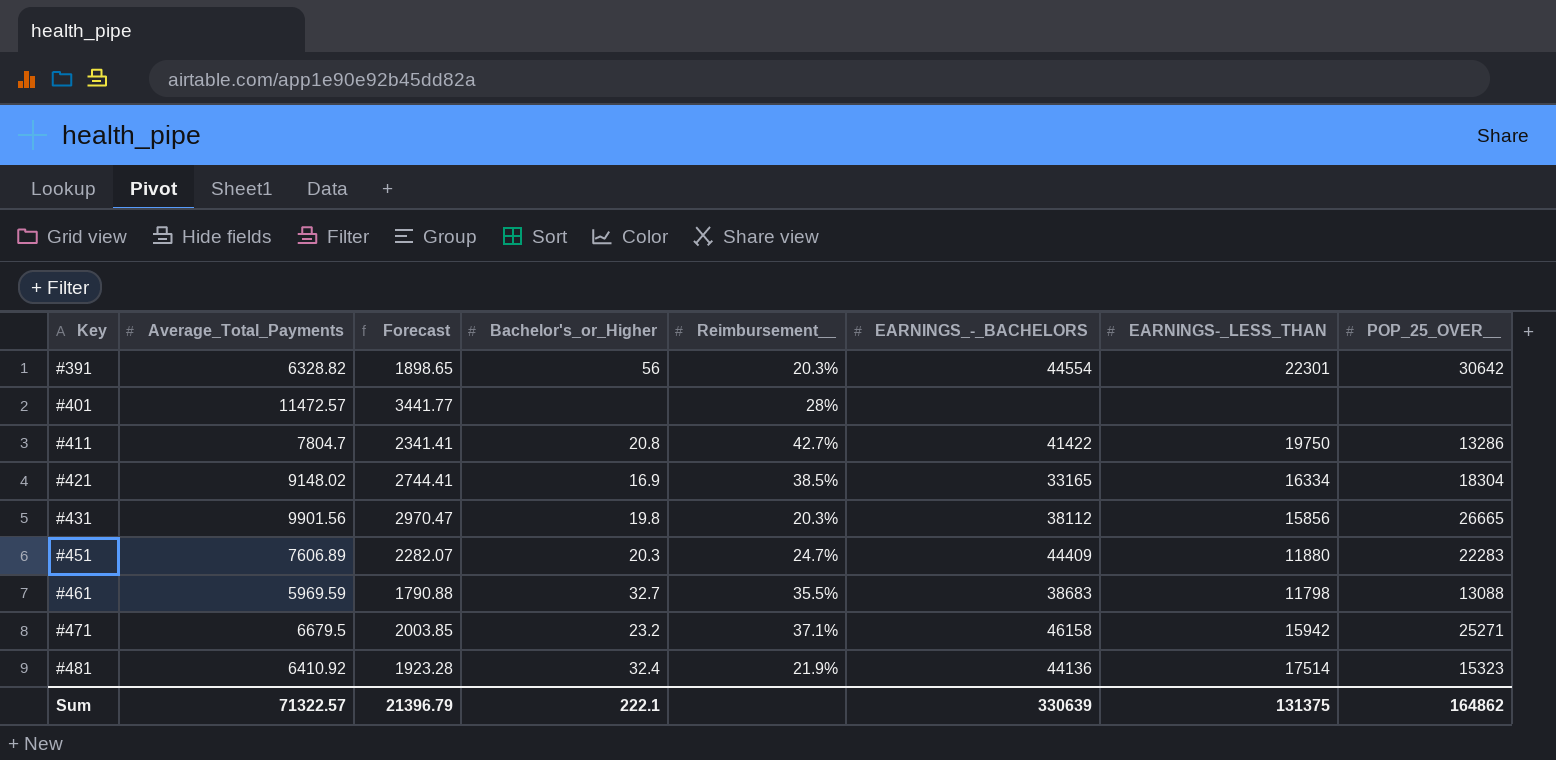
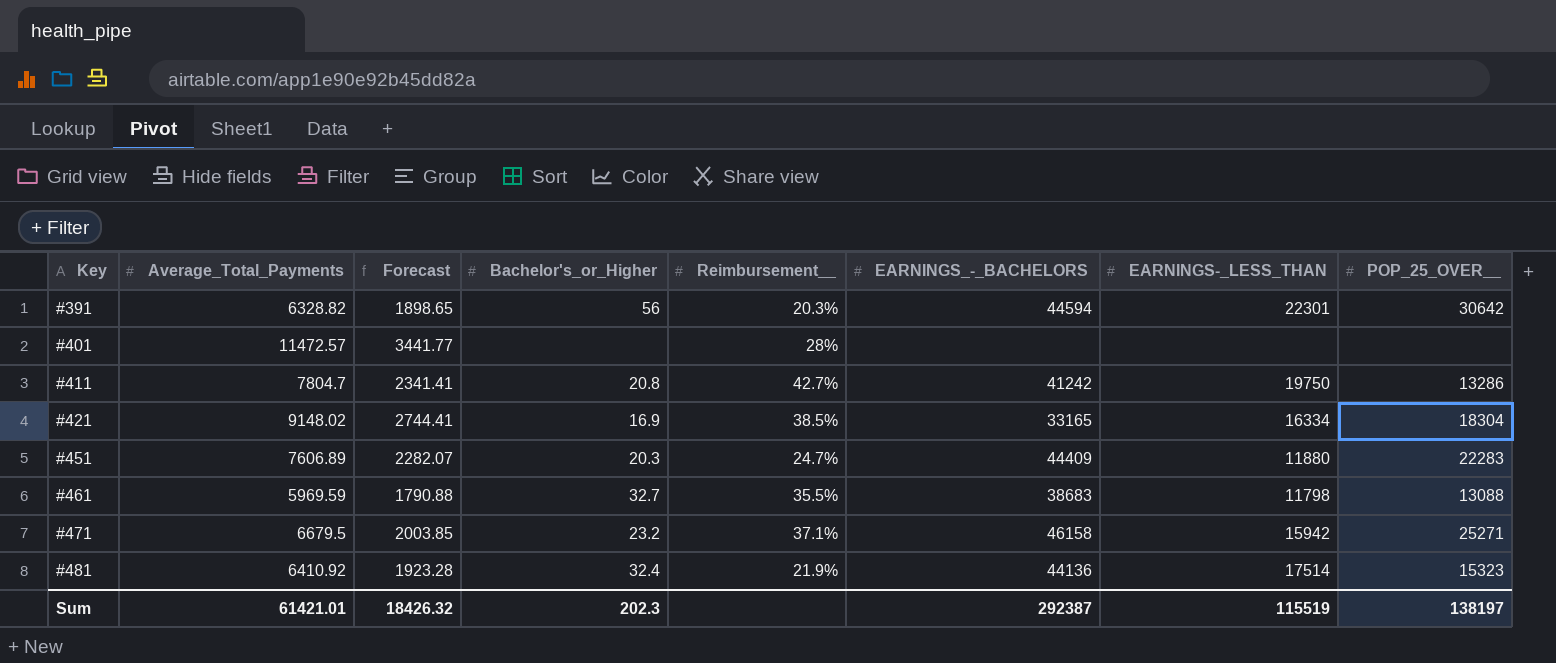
row #431: 9901.56 | 2970.47 | 19.8 | 20.3% | 38112 | 15856 | 26665 -> none
#391 | EARNINGS_-_BACHELORS: 44554 -> 44594
#411 | EARNINGS_-_BACHELORS: 41422 -> 41242
Sum | Average_Total_Payments: 71322.57 -> 61421.01
Sum | Forecast: 21396.79 -> 18426.32
Sum | Bachelor's_or_Higher: 222.1 -> 202.3
Sum | EARNINGS_-_BACHELORS: 330639 -> 292387
Sum | EARNINGS-_LESS_THAN: 131375 -> 115519
Sum | POP_25_OVER__: 164862 -> 138197

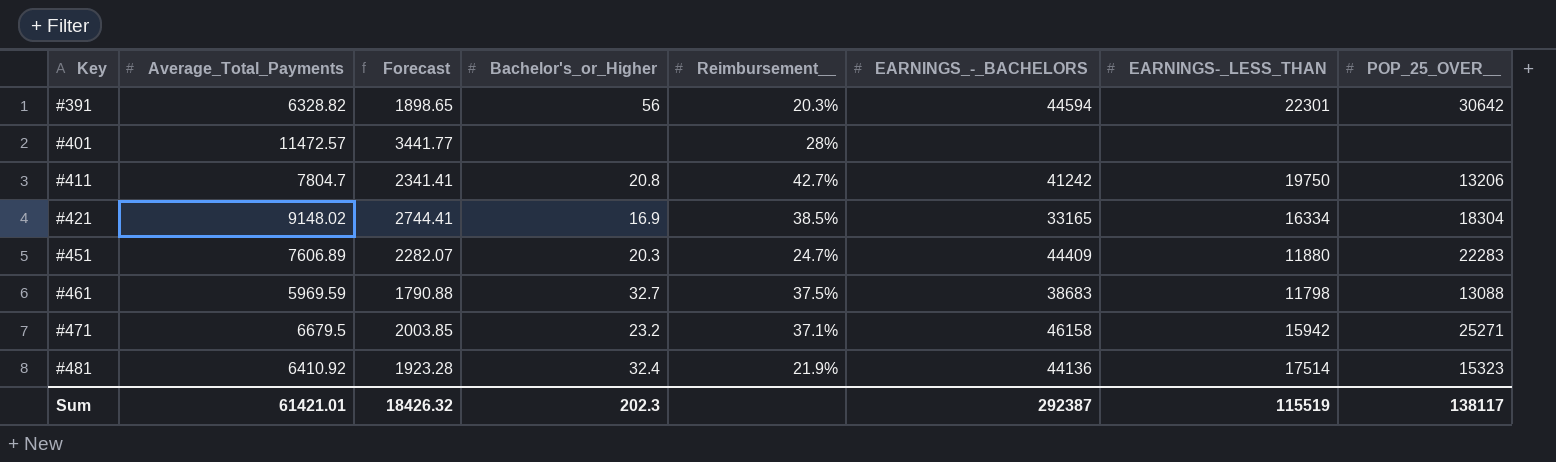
#411 | POP_25_OVER__: 13286 -> 13206
#461 | Reimbursement__: 35.5% -> 37.5%
Sum | POP_25_OVER__: 138197 -> 138117

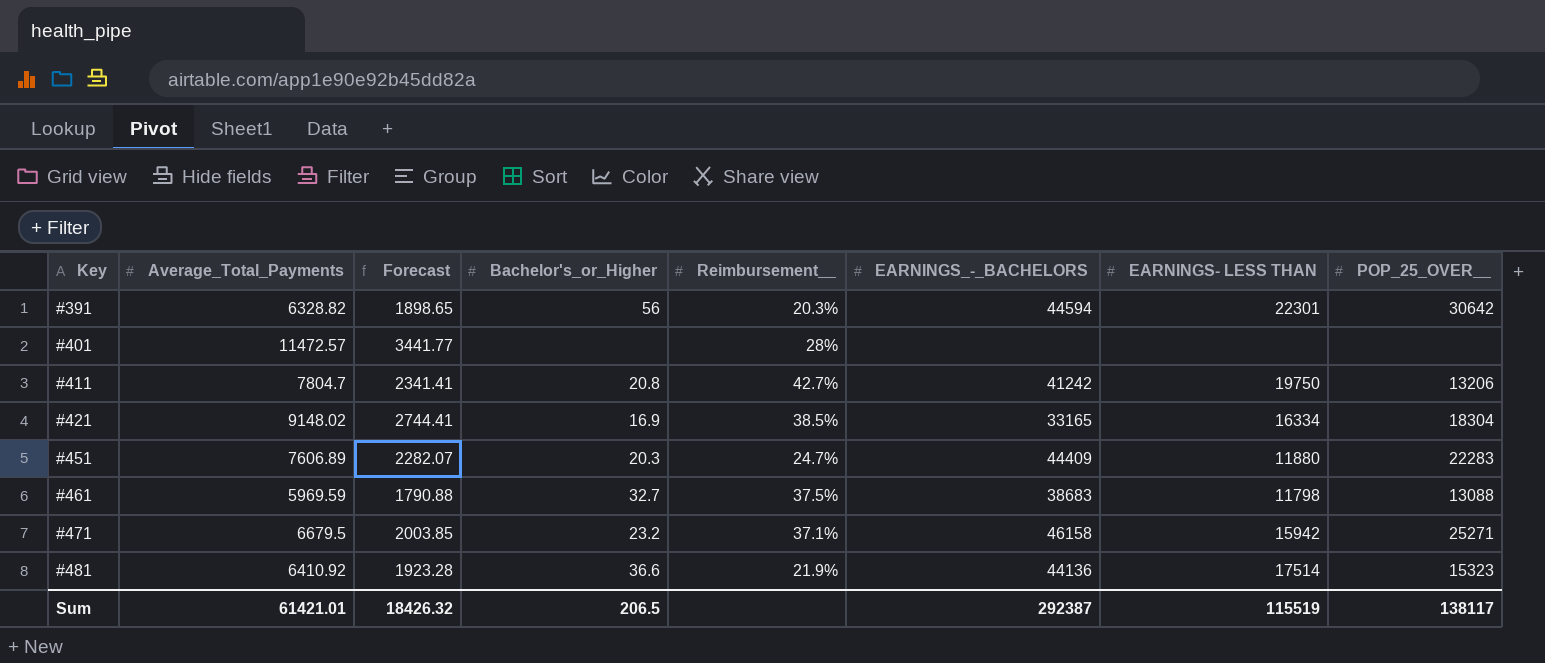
column name: EARNINGS-_LESS_THAN -> EARNINGS- LESS THAN
#481 | Bachelor's_or_Higher: 32.4 -> 36.6
Sum | Bachelor's_or_Higher: 202.3 -> 206.5

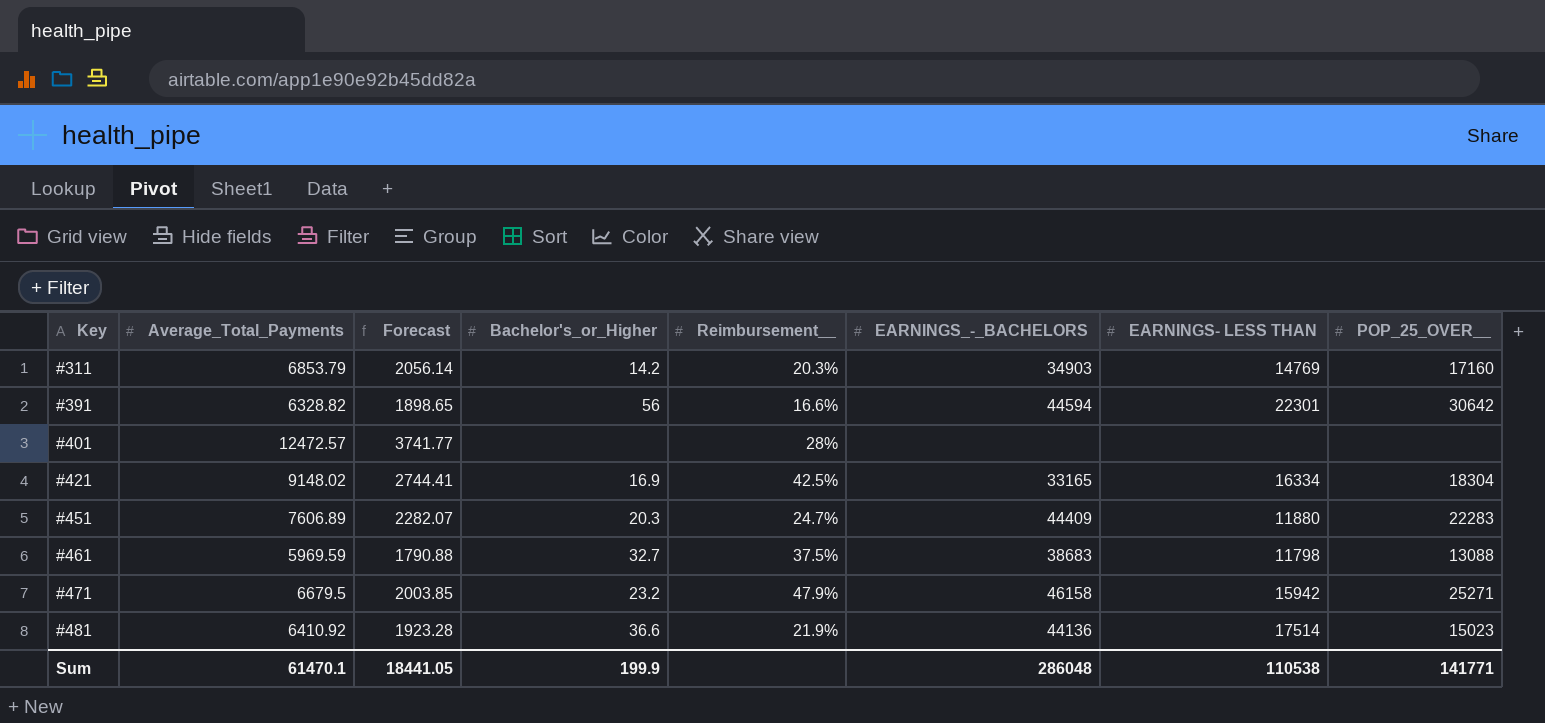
row #411: 7804.7 | 2341.41 | 20.8 | 42.7% | 41242 | 19750 | 13206 -> none
row #311: none -> 6853.79 | 2056.14 | 14.2 | 20.3% | 34903 | 14769 | 17160
#391 | Reimbursement__: 20.3% -> 16.6%
#401 | Average_Total_Payments: 11472.57 -> 12472.57
#401 | Forecast: 3441.77 -> 3741.77
#421 | Reimbursement__: 38.5% -> 42.5%
#471 | Reimbursement__: 37.1% -> 47.9%
#481 | POP_25_OVER__: 15323 -> 15023
Sum | Average_Total_Payments: 61421.01 -> 61470.1
Sum | Forecast: 18426.32 -> 18441.05
Sum | Bachelor's_or_Higher: 206.5 -> 199.9
Sum | EARNINGS_-_BACHELORS: 292387 -> 286048
Sum | EARNINGS- LESS THAN: 115519 -> 110538
Sum | POP_25_OVER__: 138117 -> 141771

